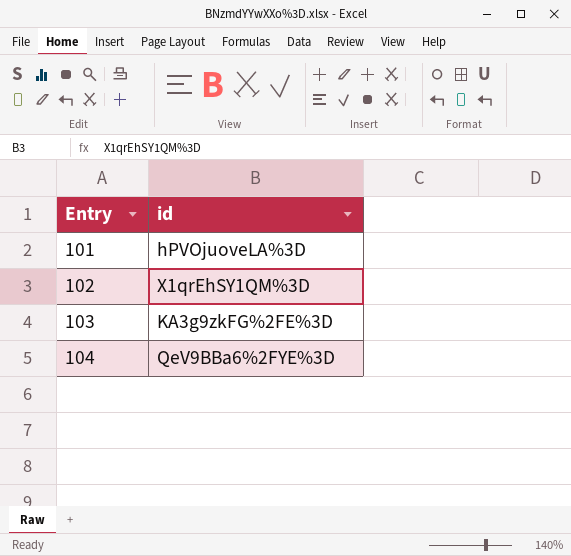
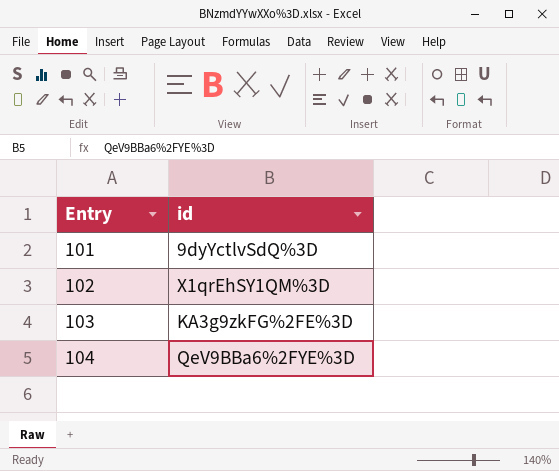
101 | id: hPVOjuoveLA%3D -> 9dyYctlvSdQ%3D

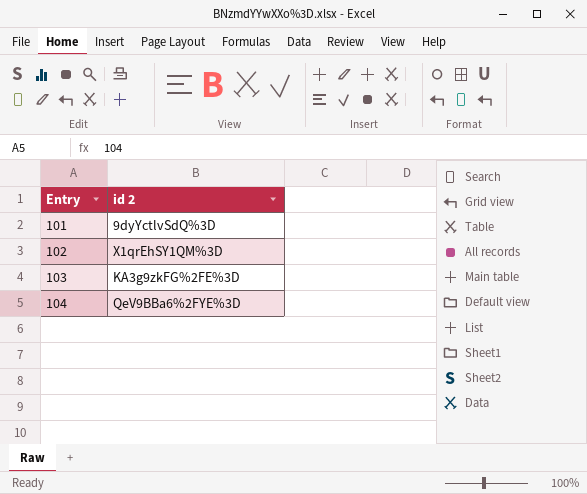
column name: id -> id 2

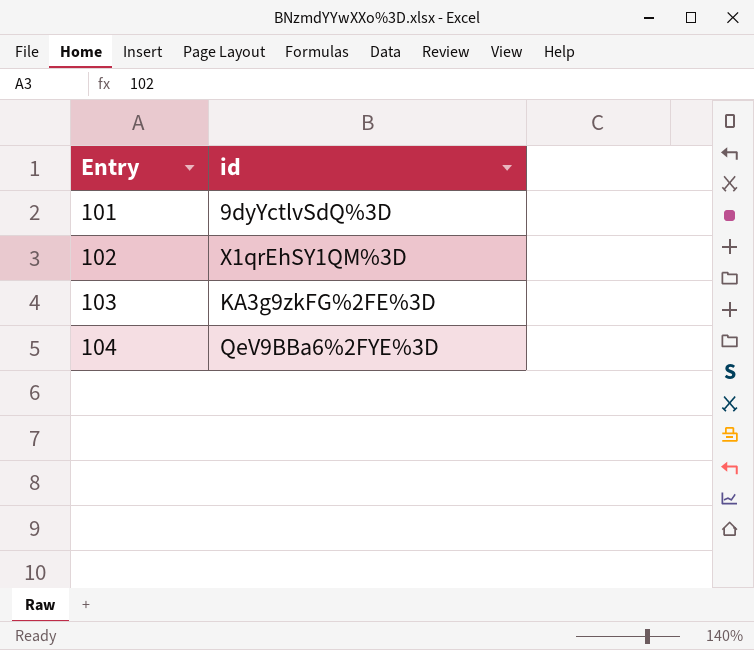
column name: id 2 -> id

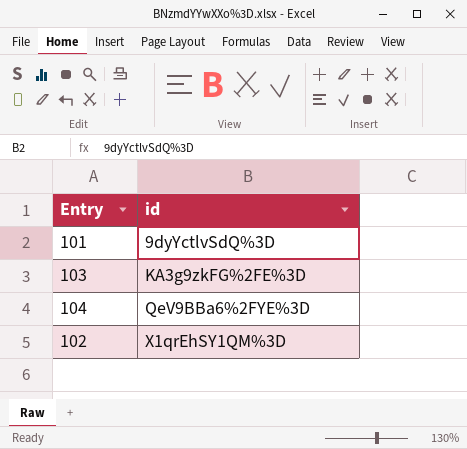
row order: Entry ascending -> id ascending

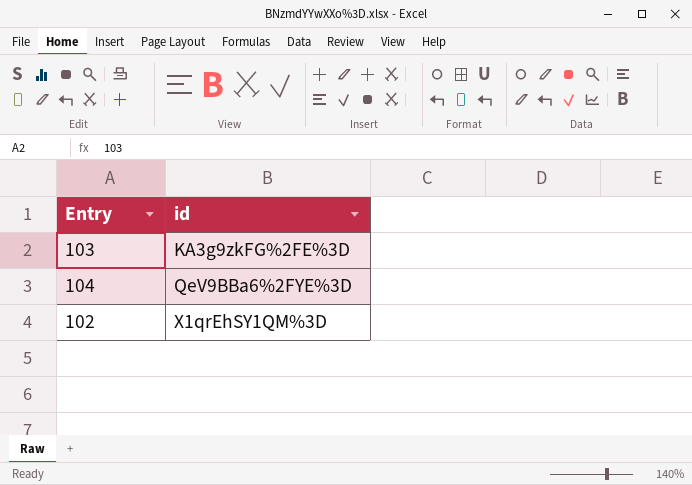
row 101: 9dyYctlvSdQ%3D -> none

